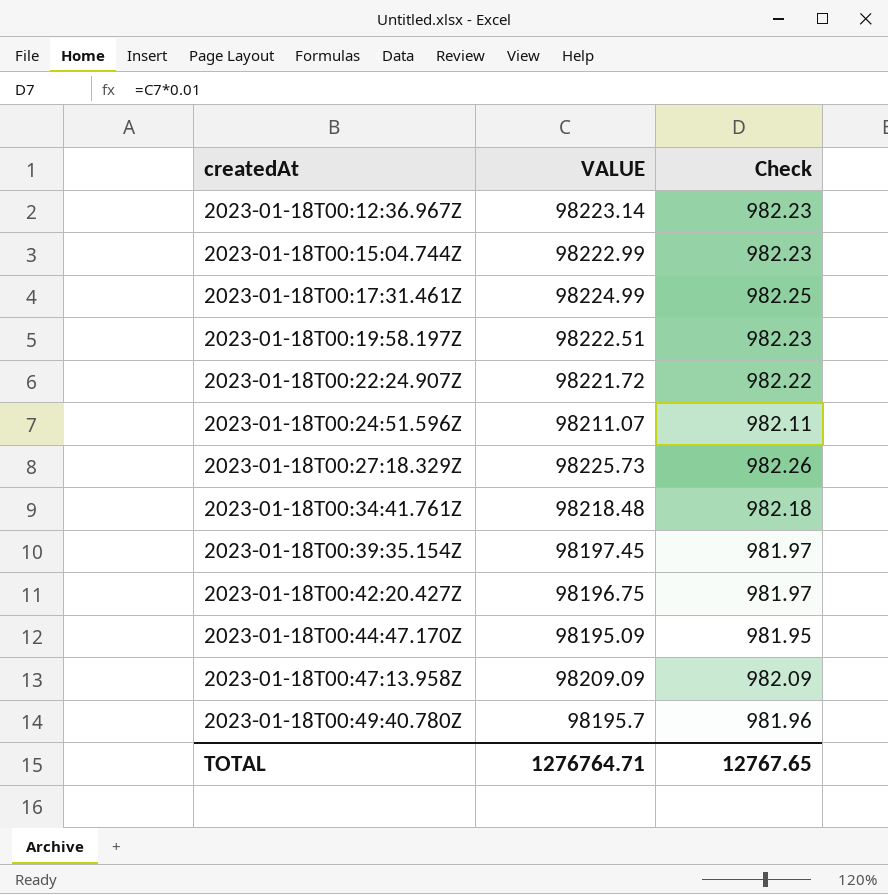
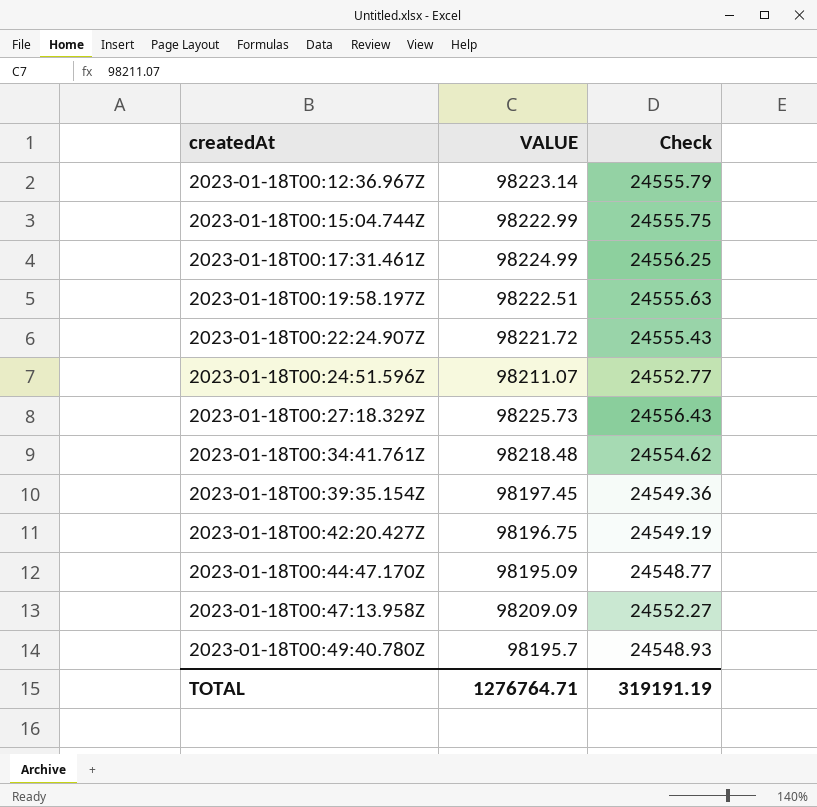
column Check | formula: [VALUE] * 0.01 -> [VALUE] * 0.25
TOTAL | Check: 12767.65 -> 319191.19

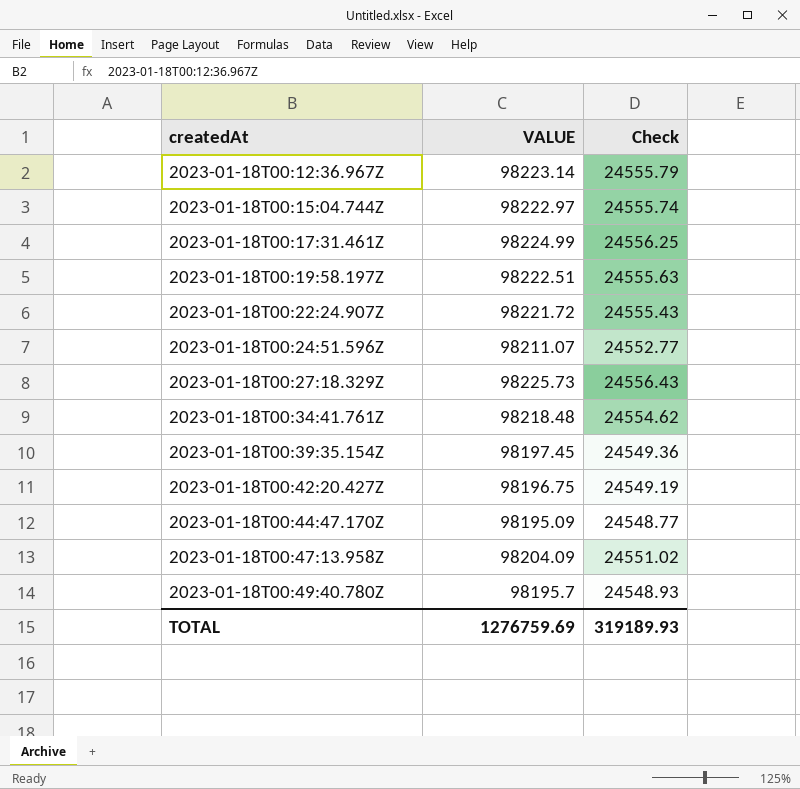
2023-01-18T00:15:04.744Z | VALUE: 98222.99 -> 98222.97
2023-01-18T00:15:04.744Z | Check: 24555.75 -> 24555.74
2023-01-18T00:47:13.958Z | VALUE: 98209.09 -> 98204.09
2023-01-18T00:47:13.958Z | Check: 24552.27 -> 24551.02
TOTAL | VALUE: 1276764.71 -> 1276759.69
TOTAL | Check: 319191.19 -> 319189.93

